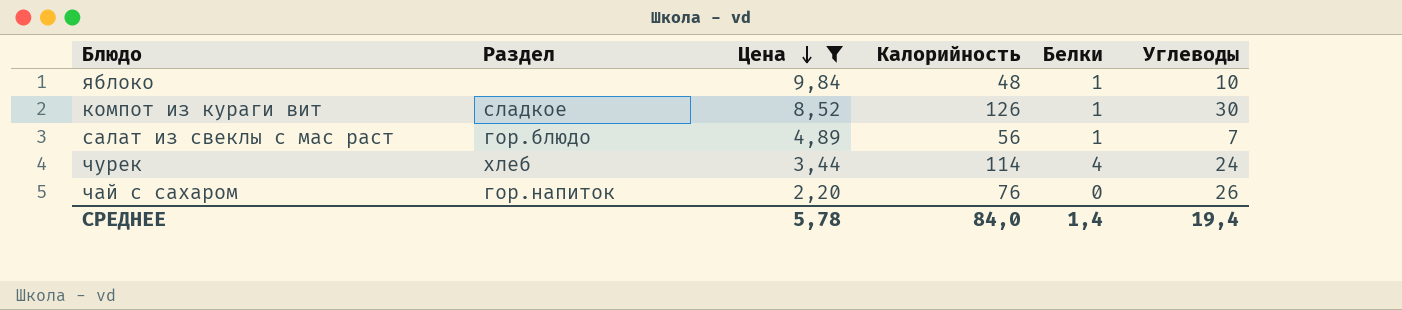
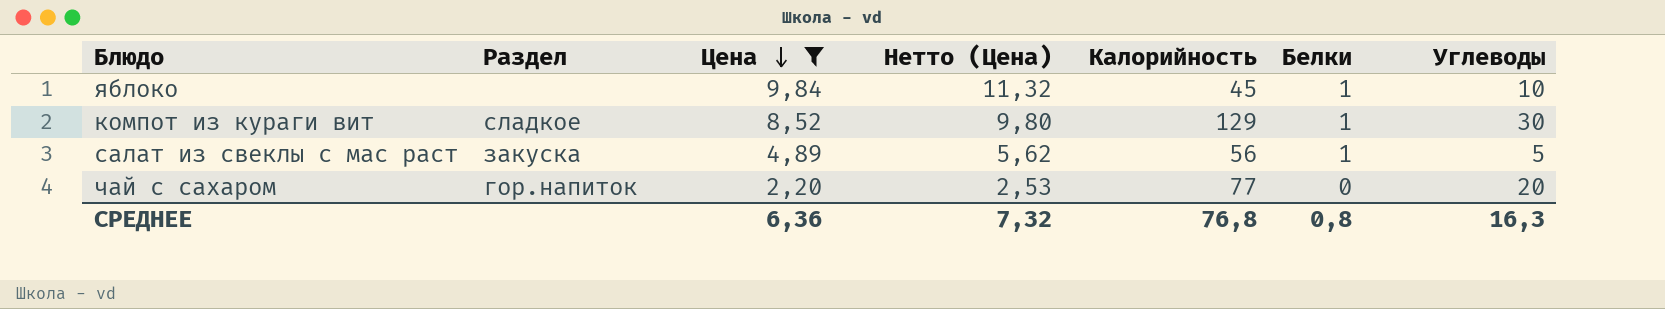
column Нетто (Цена) | formula: none -> [Цена] * 1,15
row чурек: хлеб | 3,44 | 114 | 4 | 24 -> none
яблоко | Калорийность: 48 -> 45
компот из кураги вит | Калорийность: 126 -> 129
салат из свеклы с мас раст | Раздел: гор.блюдо -> закуска
салат из свеклы с мас раст | Углеводы: 7 -> 5
чай с сахаром | Калорийность: 76 -> 77
чай с сахаром | Углеводы: 26 -> 20
СРЕДНЕЕ | Цена: 5,78 -> 6,36
СРЕДНЕЕ | Калорийность: 84,0 -> 76,8
СРЕДНЕЕ | Белки: 1,4 -> 0,8
СРЕДНЕЕ | Углеводы: 19,4 -> 16,3

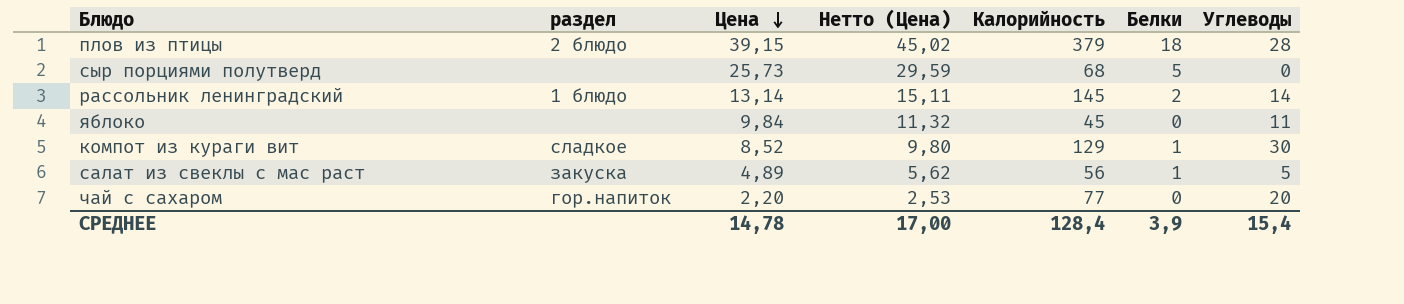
filter: Цена <= 9,84 -> none
column name: Раздел -> раздел
яблоко | Белки: 1 -> 0
яблоко | Углеводы: 10 -> 11
СРЕДНЕЕ | Цена: 6,36 -> 14,78
СРЕДНЕЕ | Нетто (Цена): 7,32 -> 17,00
СРЕДНЕЕ | Калорийность: 76,8 -> 128,4
СРЕДНЕЕ | Белки: 0,8 -> 3,9
СРЕДНЕЕ | Углеводы: 16,3 -> 15,4

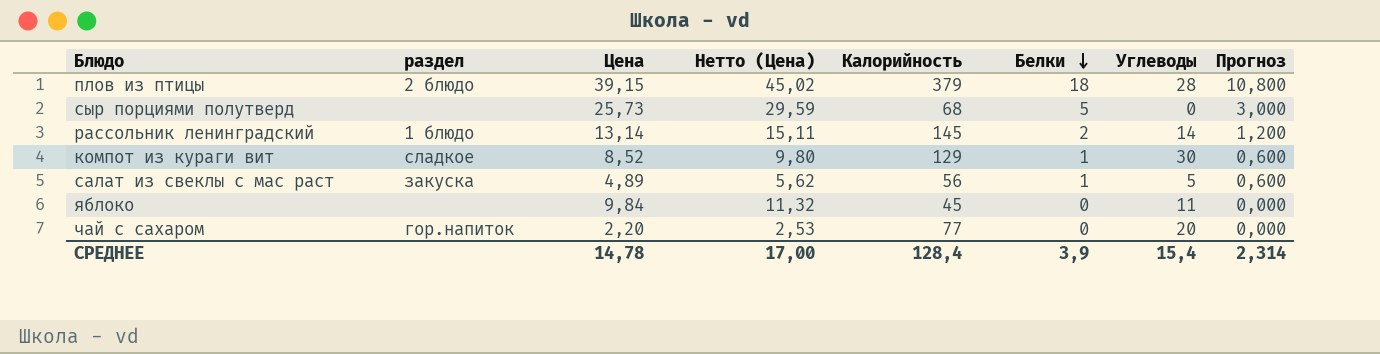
row order: Цена descending -> Белки descending
column Прогноз | formula: none -> [Белки] * 0,6

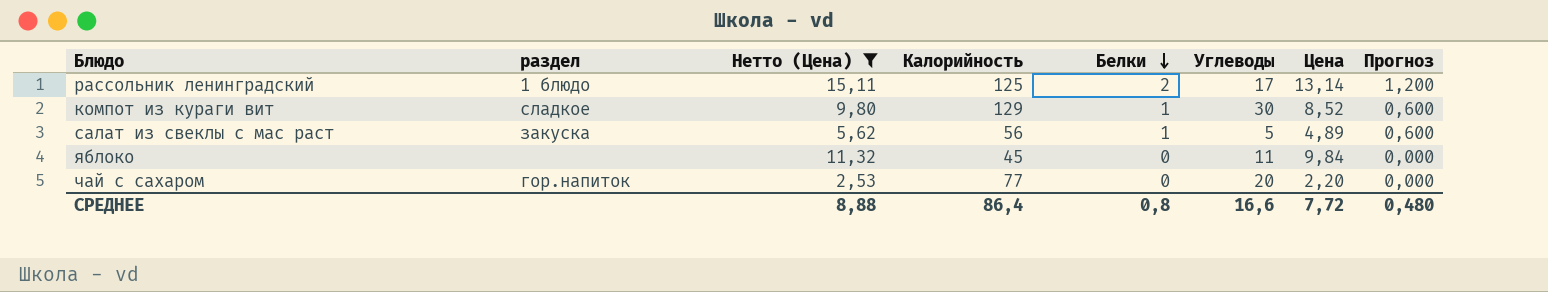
filter: none -> Нетто (Цена) <= 15,11
column Цена | position: 3 -> 7
рассольник ленинградский | Калорийность: 145 -> 125
рассольник ленинградский | Углеводы: 14 -> 17
СРЕДНЕЕ | Нетто (Цена): 17,00 -> 8,88
СРЕДНЕЕ | Калорийность: 128,4 -> 86,4
СРЕДНЕЕ | Белки: 3,9 -> 0,8
СРЕДНЕЕ | Углеводы: 15,4 -> 16,6
СРЕДНЕЕ | Цена: 14,78 -> 7,72
СРЕДНЕЕ | Прогноз: 2,314 -> 0,480

